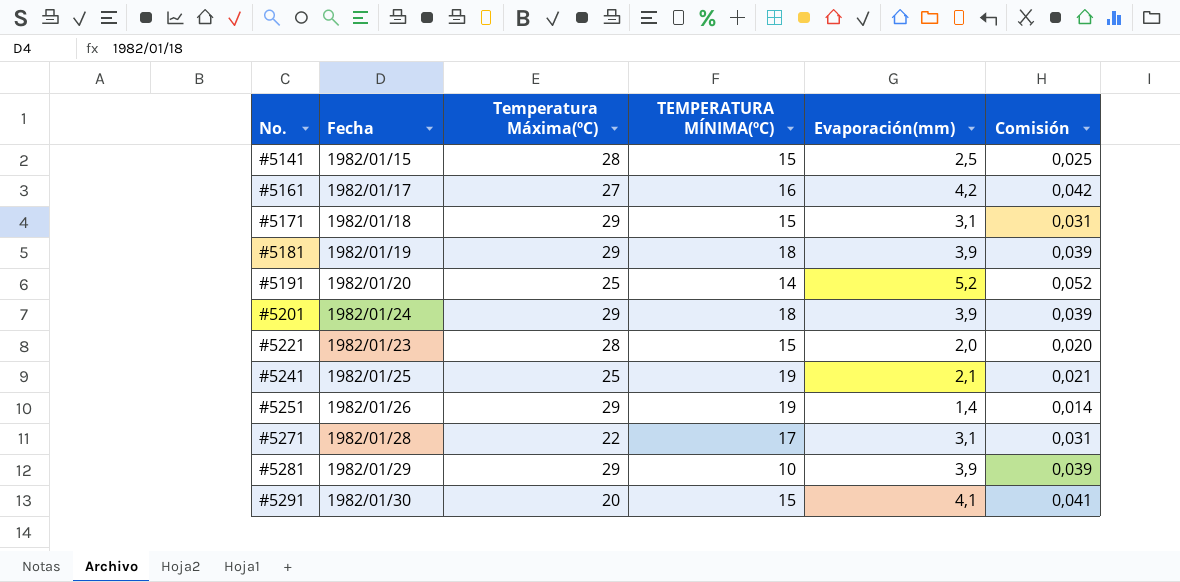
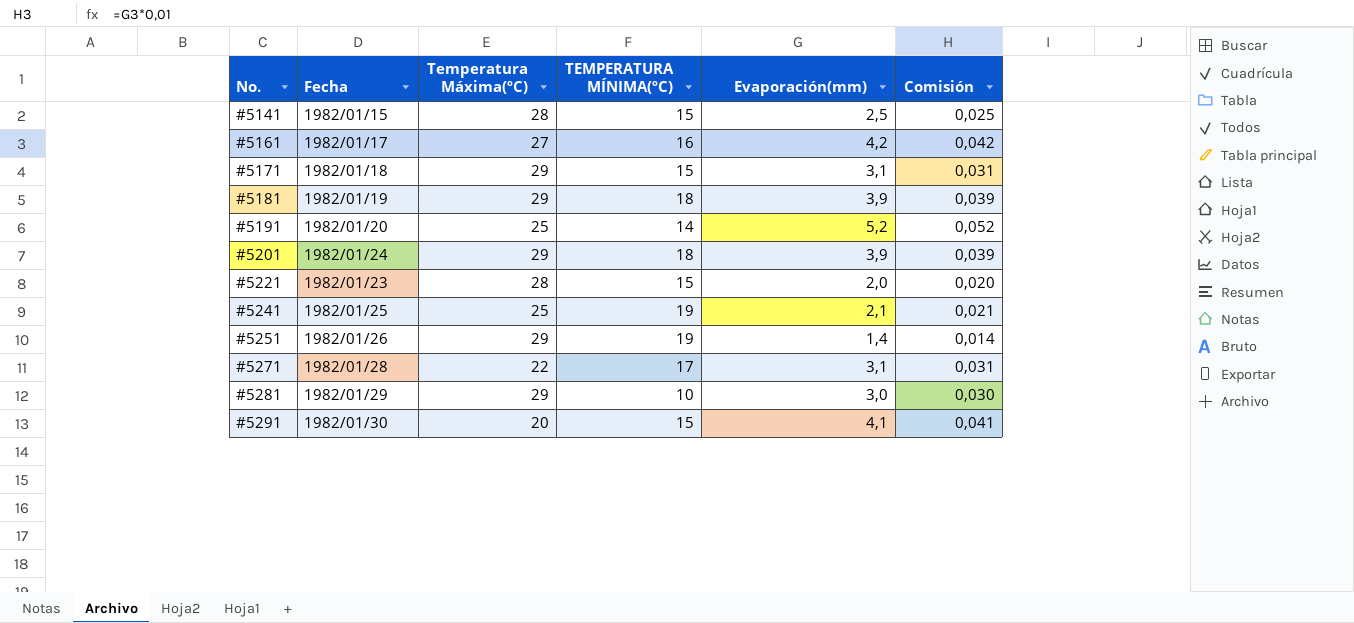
#5281 | Evaporación(mm): 3,9 -> 3,0
#5281 | Comisión: 0,039 -> 0,030

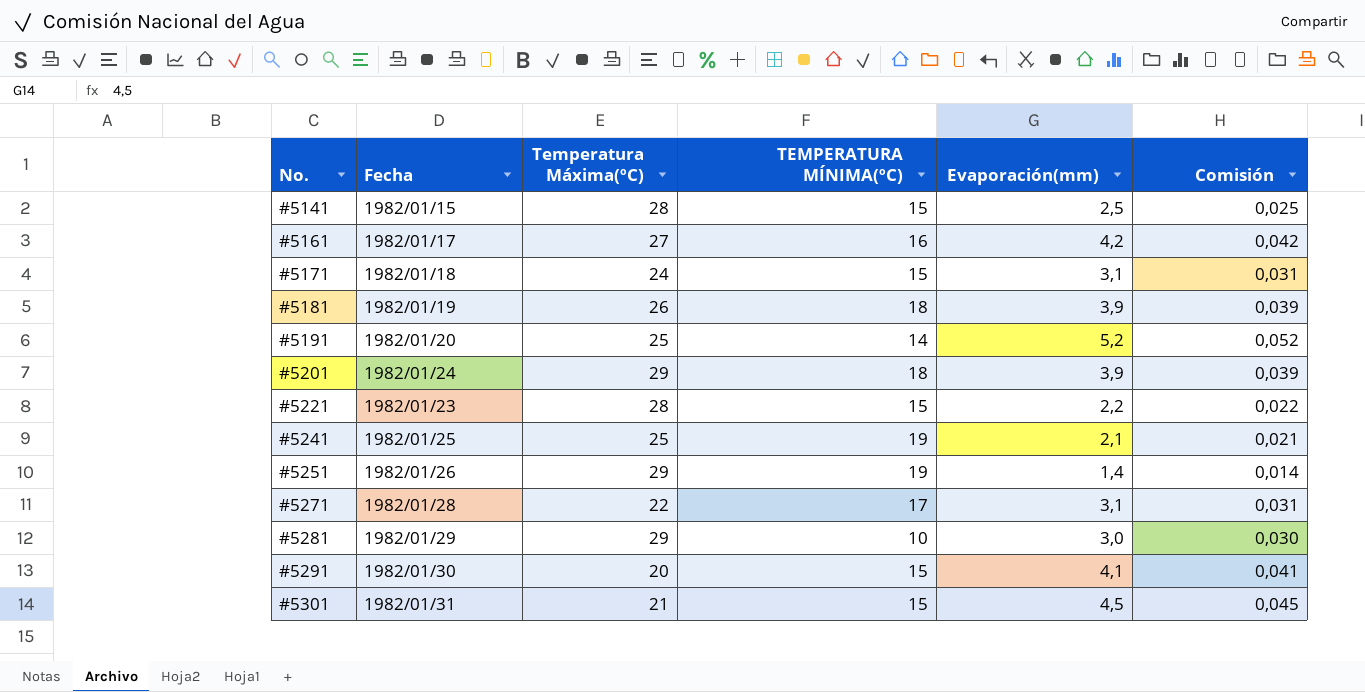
#5171 | Temperatura Máxima(ºC): 29 -> 24
#5181 | Temperatura Máxima(ºC): 29 -> 26
#5221 | Evaporación(mm): 2,0 -> 2,2
#5221 | Comisión: 0,020 -> 0,022
row #5301: none -> 1982/01/31 | 21 | 15 | 4,5 | 0,045

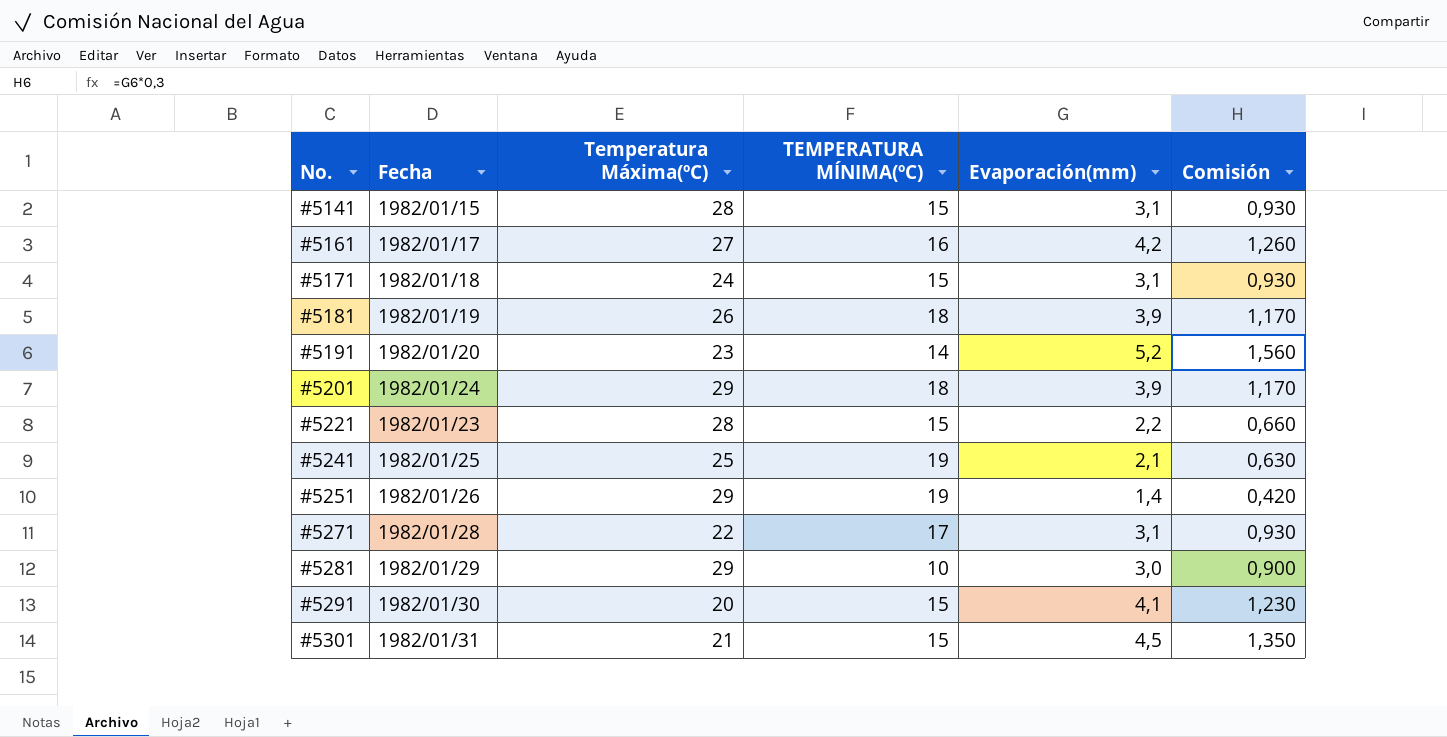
column Comisión | formula: [Evaporación(mm)] * 0,01 -> [Evaporación(mm)] * 0,3
#5141 | Evaporación(mm): 2,5 -> 3,1
#5191 | Temperatura Máxima(ºC): 25 -> 23

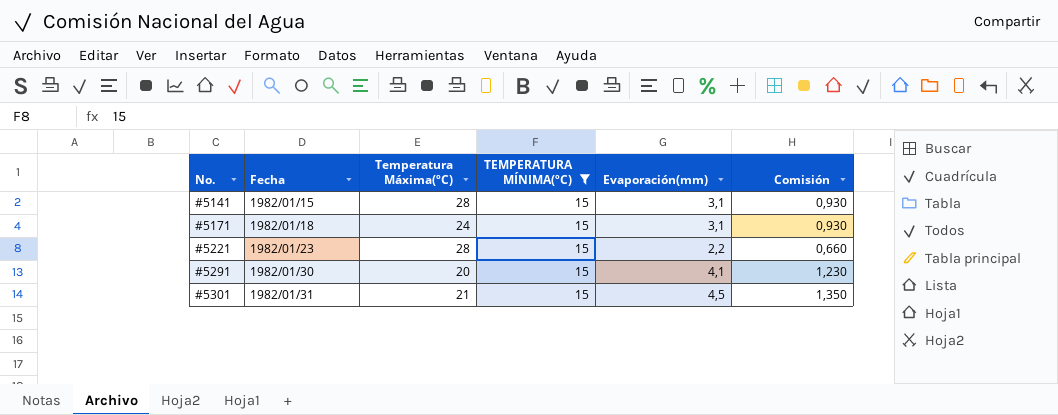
filter: none -> TEMPERATURA MÍNIMA(ºC) = 15

